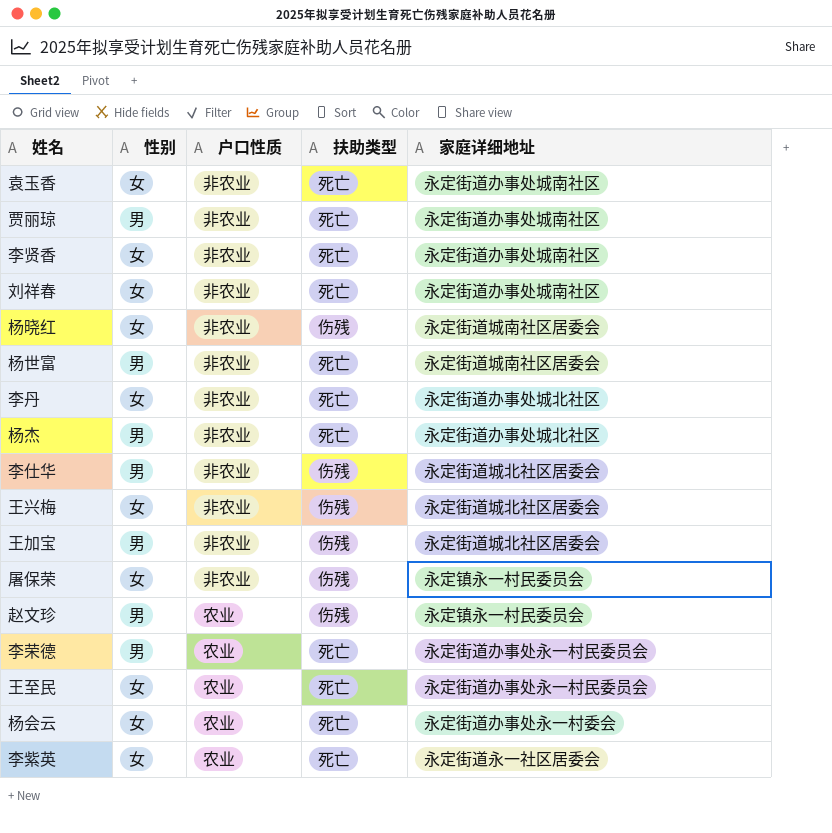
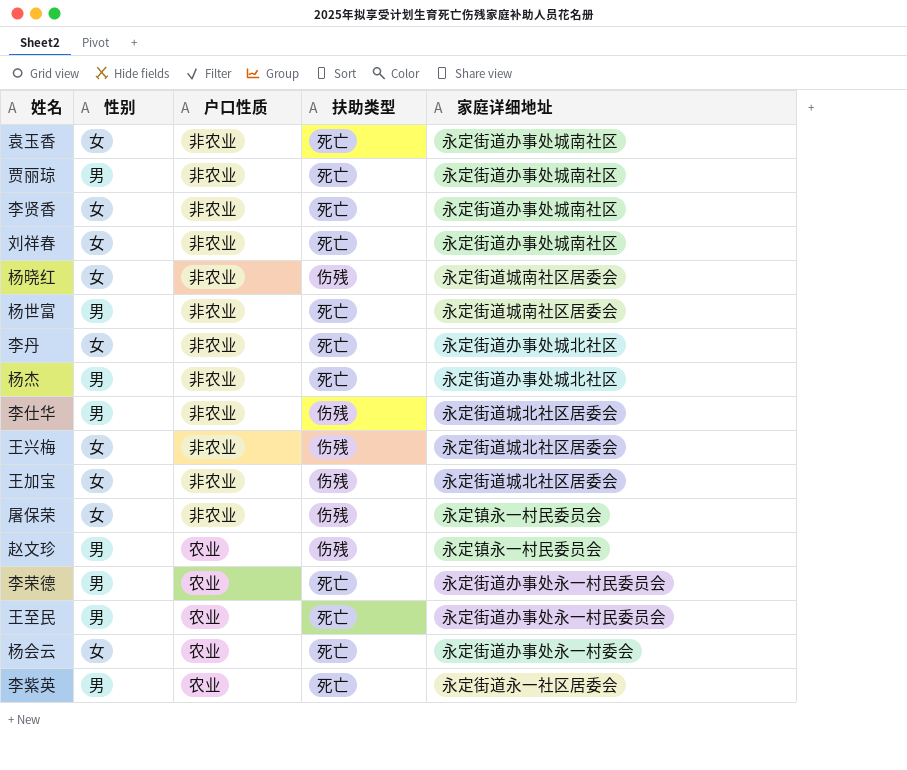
王加宝 | 性别: 男 -> 女
王至民 | 性别: 女 -> 男
李紫英 | 性别: 女 -> 男

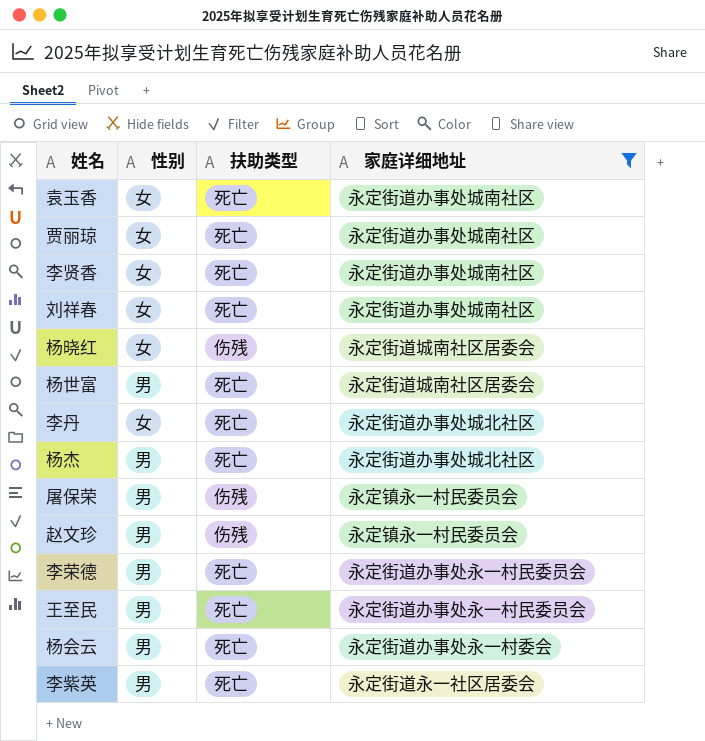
filter: none -> 家庭详细地址 != 永定街道城北社区居委会
column 户口性质 | position: 3 -> none
贾丽琼 | 性别: 男 -> 女
屠保荣 | 性别: 女 -> 男
杨会云 | 性别: 女 -> 男

